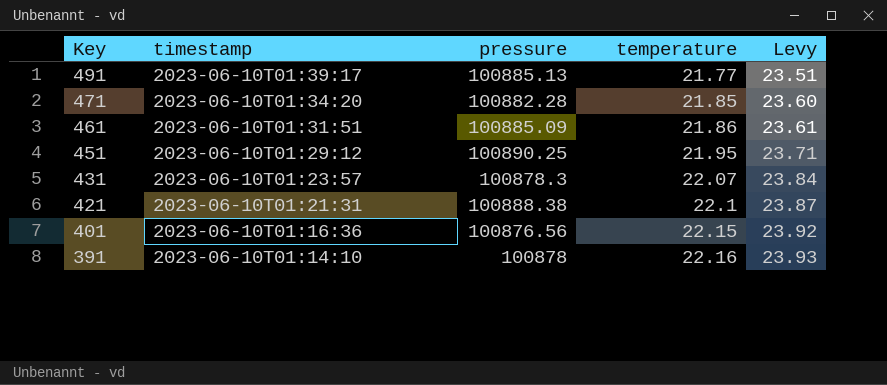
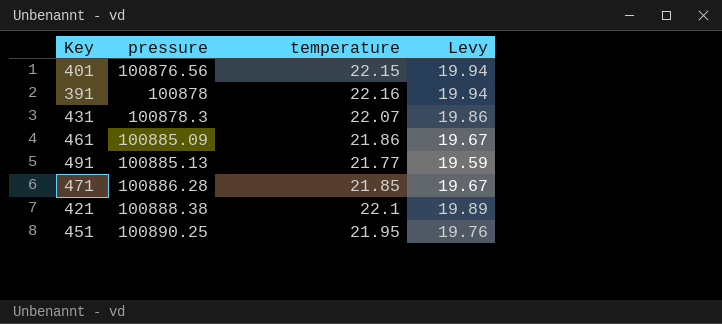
row order: Key descending -> pressure ascending
column timestamp | position: 2 -> none
column Levy | formula: [temperature] * 1.08 -> [temperature] * 0.9
471 | pressure: 100882.28 -> 100886.28

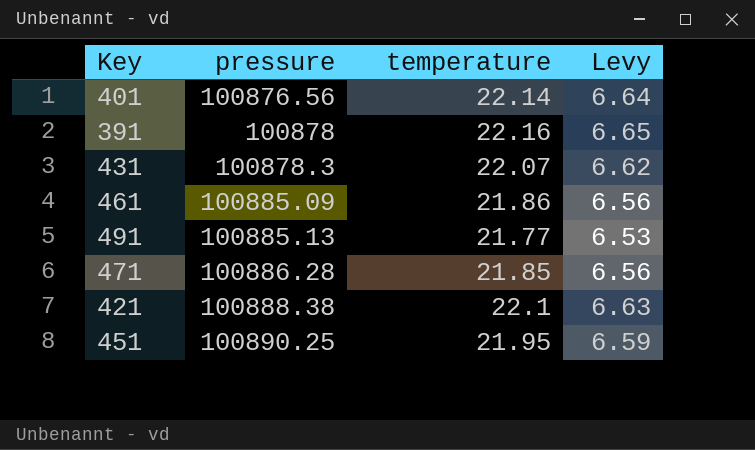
column Levy | formula: [temperature] * 0.9 -> [temperature] * 0.3
401 | temperature: 22.15 -> 22.14

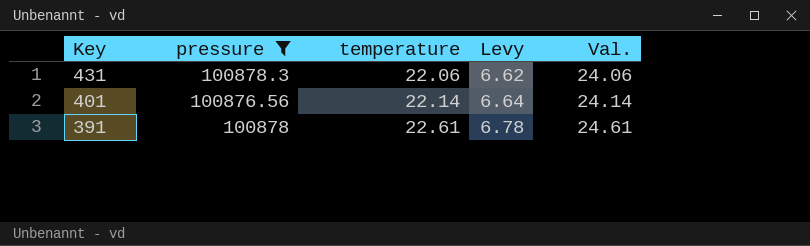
filter: none -> pressure <= 100878.3
row order: pressure ascending -> Key descending
column Val. | formula: none -> [temperature] + 2
431 | temperature: 22.07 -> 22.06
391 | temperature: 22.16 -> 22.61
391 | Levy: 6.65 -> 6.78

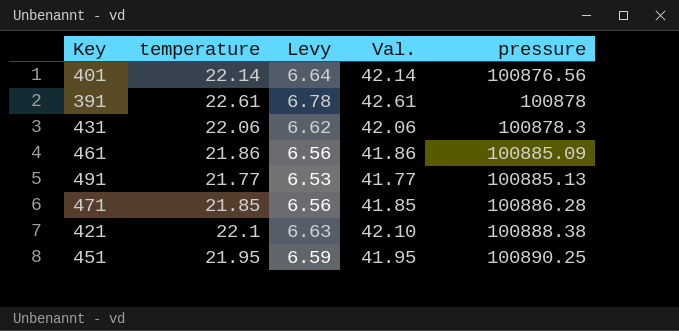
filter: pressure <= 100878.3 -> none
row order: Key descending -> pressure ascending
column Val. | formula: [temperature] + 2 -> [temperature] + 20
column pressure | position: 2 -> 5

